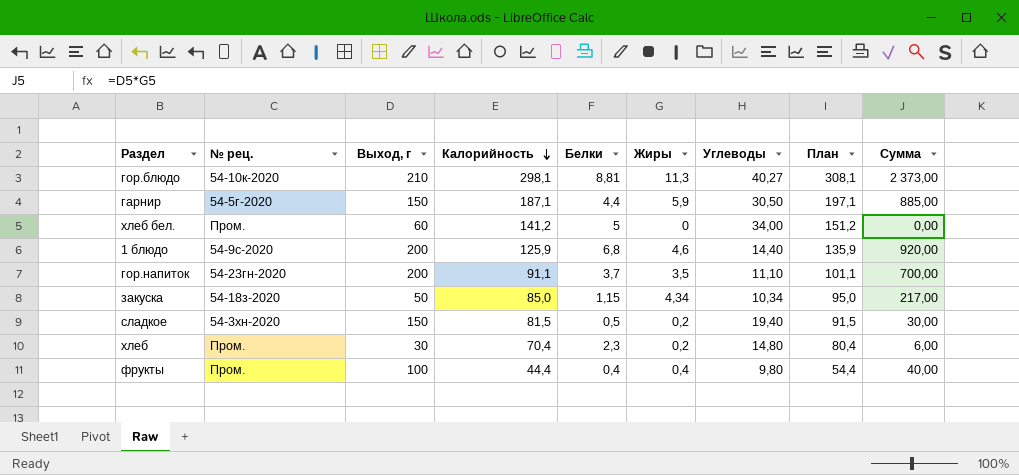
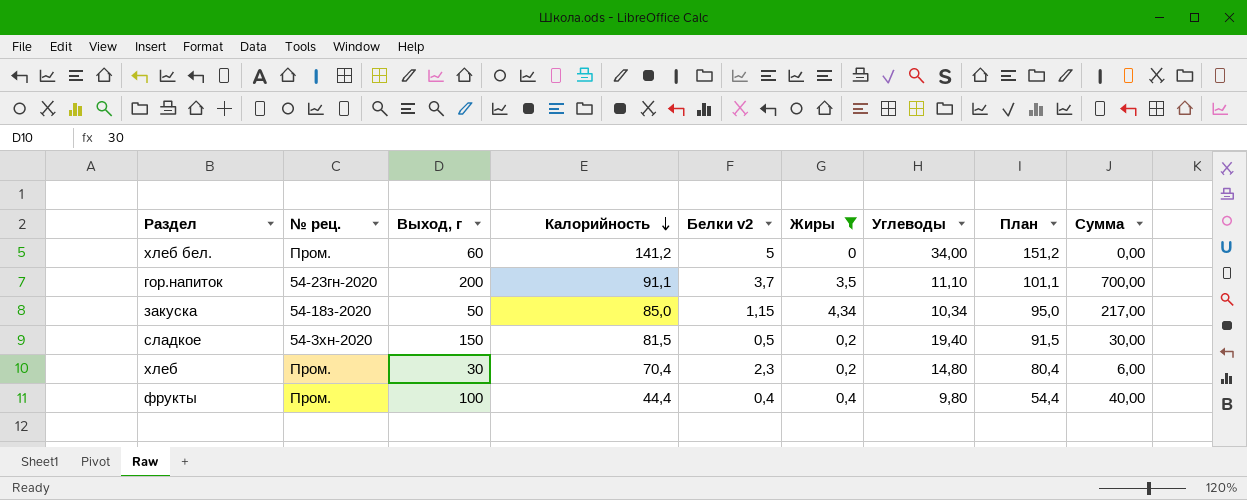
filter: none -> Жиры <= 4,34
column name: Белки -> Белки v2

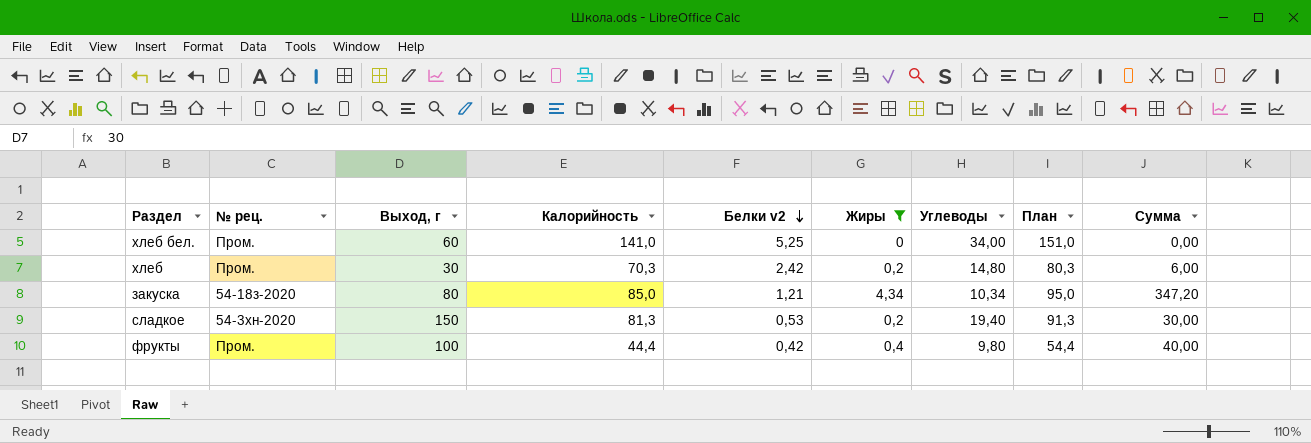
row order: Калорийность descending -> Белки v2 descending
row гор.напиток: 54-23гн-2020 | 200 | 91,1 | 3,7 | 3,5 | 11,10 | 101,1 | 700,00 -> none
хлеб бел. | Калорийность: 141,2 -> 141,0
хлеб бел. | Белки v2: 5 -> 5,25
хлеб бел. | План: 151,2 -> 151,0
хлеб | Калорийность: 70,4 -> 70,3
хлеб | Белки v2: 2,3 -> 2,42
хлеб | План: 80,4 -> 80,3
закуска | Выход, г: 50 -> 80
закуска | Белки v2: 1,15 -> 1,21
закуска | Сумма: 217,00 -> 347,20
сладкое | Калорийность: 81,5 -> 81,3
сладкое | Белки v2: 0,5 -> 0,53
сладкое | План: 91,5 -> 91,3
фрукты | Белки v2: 0,4 -> 0,42

